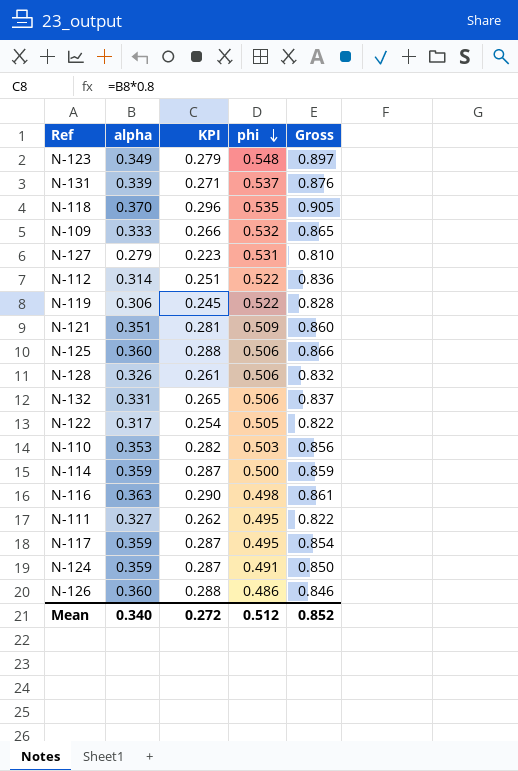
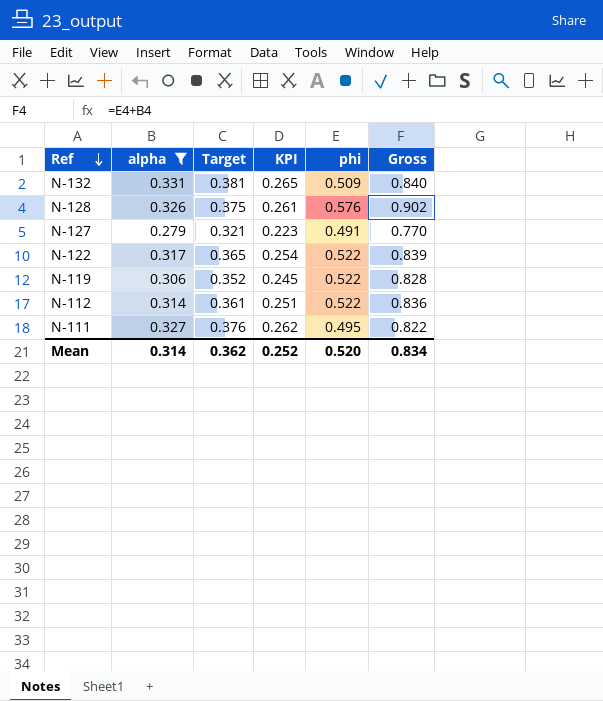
filter: none -> alpha <= 0.331
row order: phi descending -> Ref descending
column Target | formula: none -> [alpha] * 1.15
N-132 | phi: 0.506 -> 0.509
N-132 | Gross: 0.837 -> 0.840
N-128 | phi: 0.506 -> 0.576
N-128 | Gross: 0.832 -> 0.902
N-127 | phi: 0.531 -> 0.491
N-127 | Gross: 0.810 -> 0.770
N-122 | phi: 0.505 -> 0.522
N-122 | Gross: 0.822 -> 0.839
Mean | alpha: 0.340 -> 0.314
Mean | KPI: 0.272 -> 0.252
Mean | phi: 0.512 -> 0.520
Mean | Gross: 0.852 -> 0.834

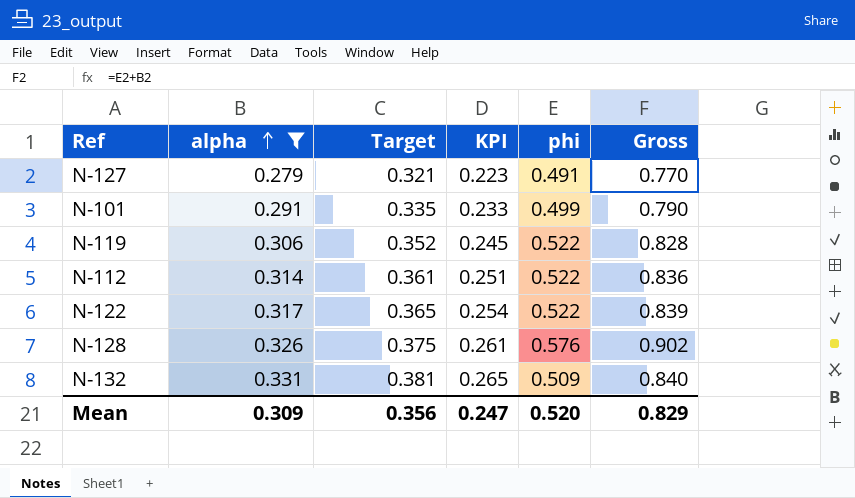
row order: Ref descending -> alpha ascending
row N-111: 0.327 | 0.376 | 0.262 | 0.495 | 0.822 -> none
row N-101: none -> 0.291 | 0.335 | 0.233 | 0.499 | 0.790
Mean | alpha: 0.314 -> 0.309
Mean | Target: 0.362 -> 0.356
Mean | KPI: 0.252 -> 0.247
Mean | Gross: 0.834 -> 0.829

